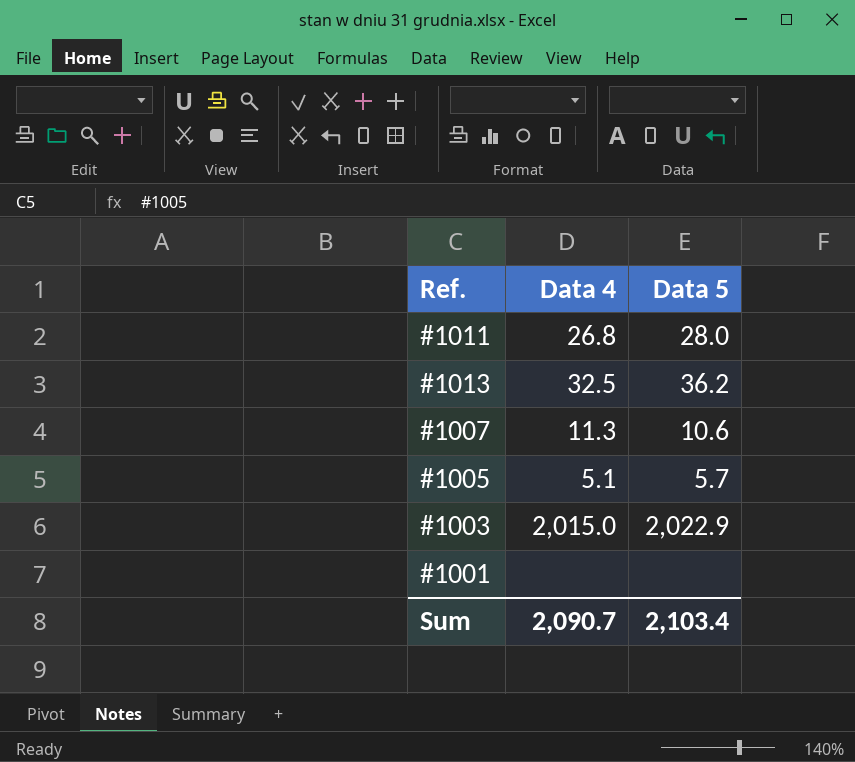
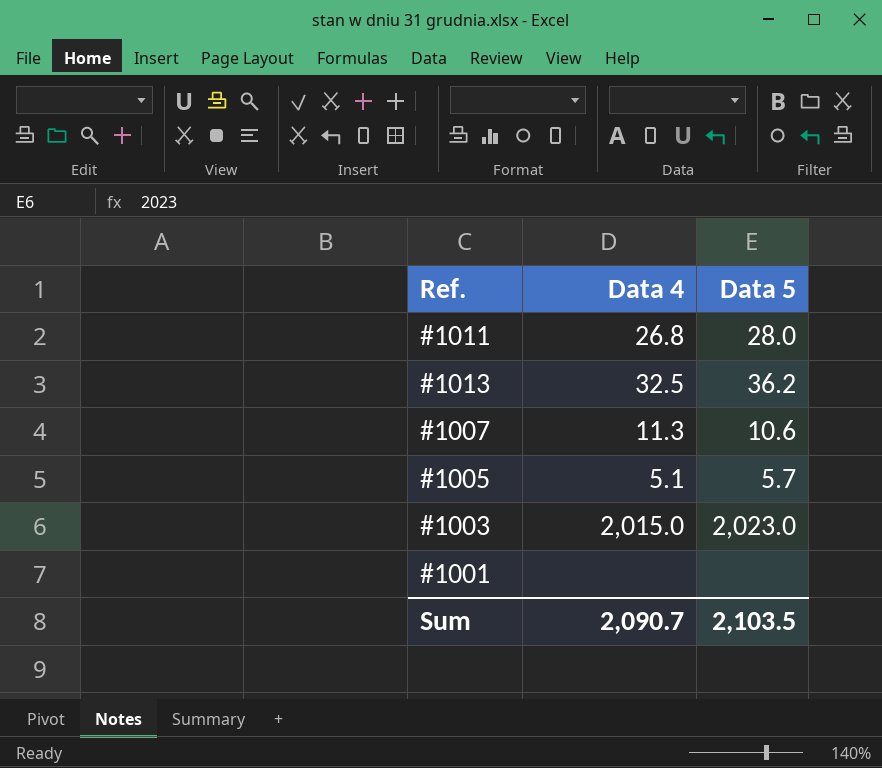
#1003 | Data 5: 2,022.9 -> 2,023.0
Sum | Data 5: 2,103.4 -> 2,103.5

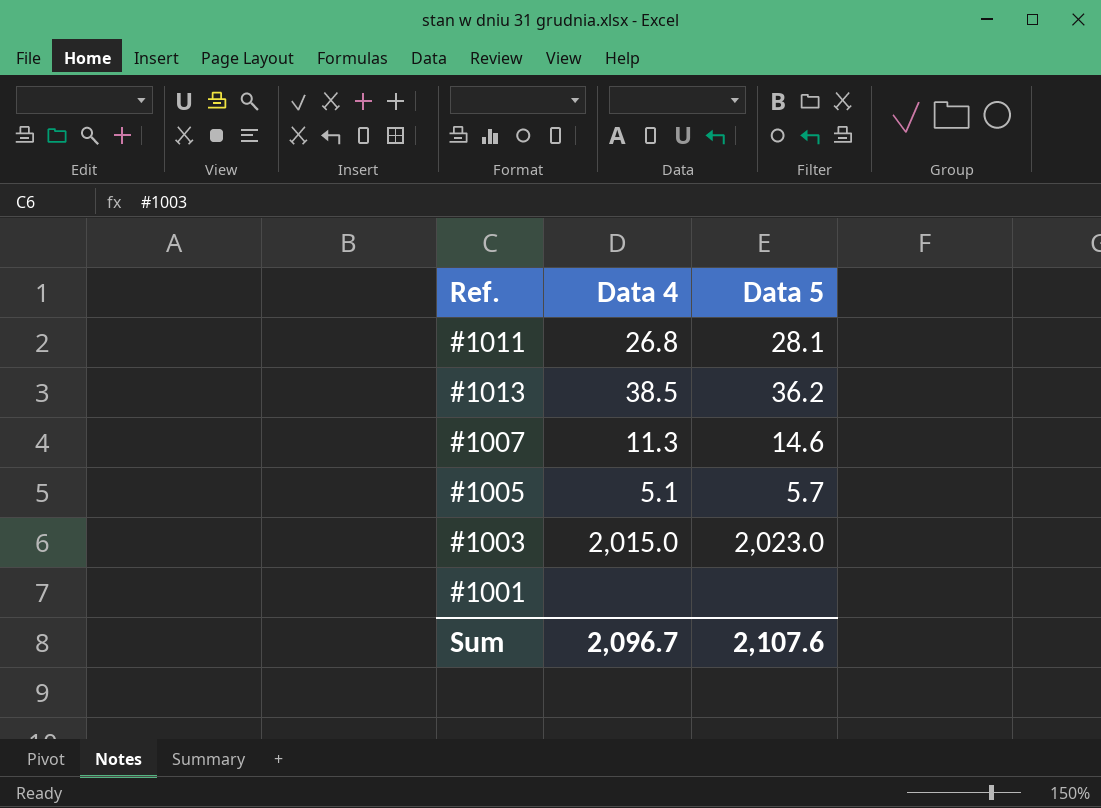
#1011 | Data 5: 28.0 -> 28.1
#1013 | Data 4: 32.5 -> 38.5
#1007 | Data 5: 10.6 -> 14.6
Sum | Data 4: 2,090.7 -> 2,096.7
Sum | Data 5: 2,103.5 -> 2,107.6

